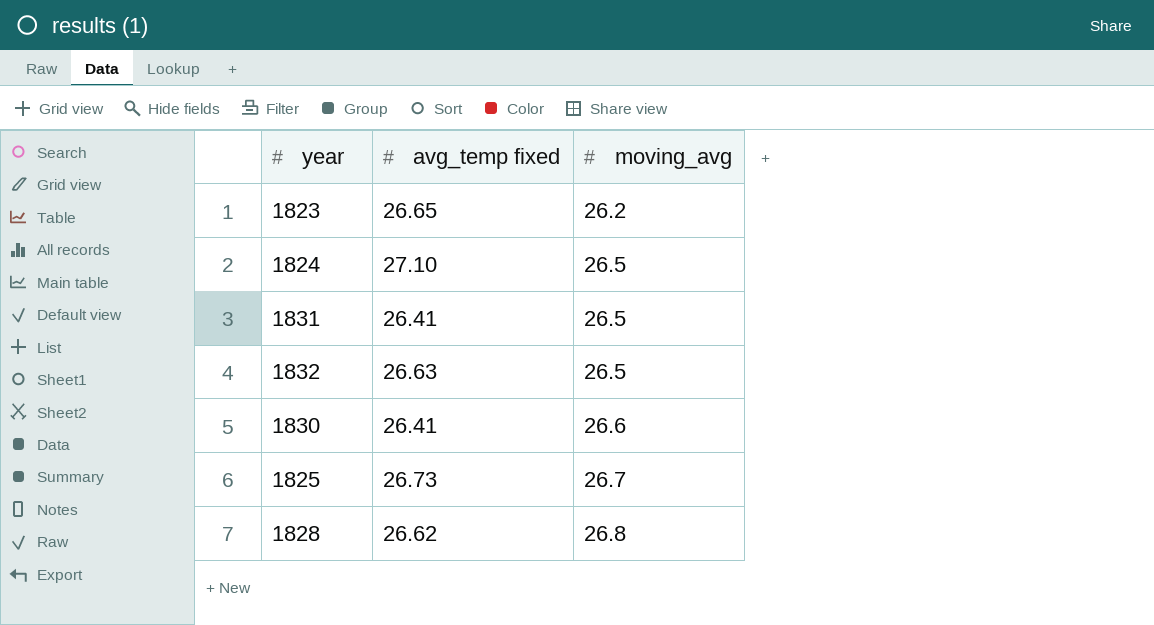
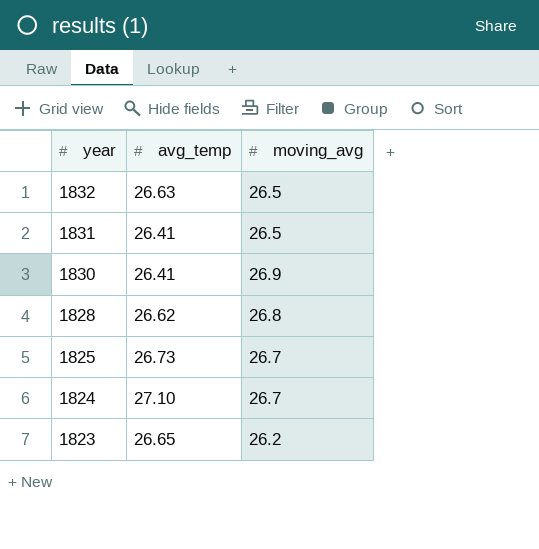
row order: moving_avg ascending -> year descending
column name: avg_temp fixed -> avg_temp
1830 | moving_avg: 26.6 -> 26.9
1824 | moving_avg: 26.5 -> 26.7

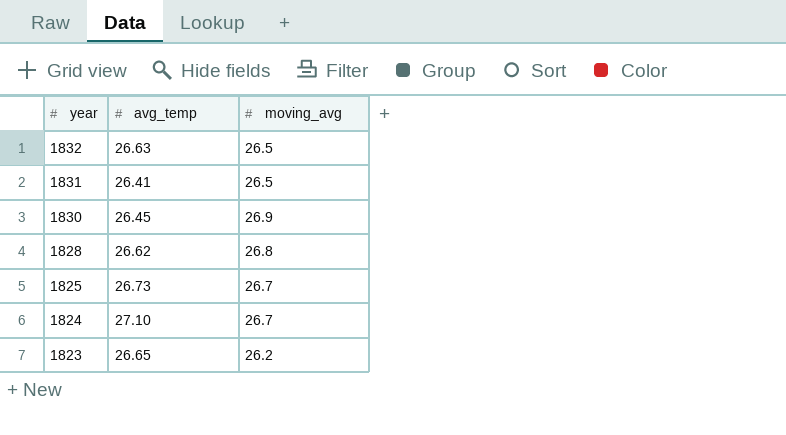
1830 | avg_temp: 26.41 -> 26.45

